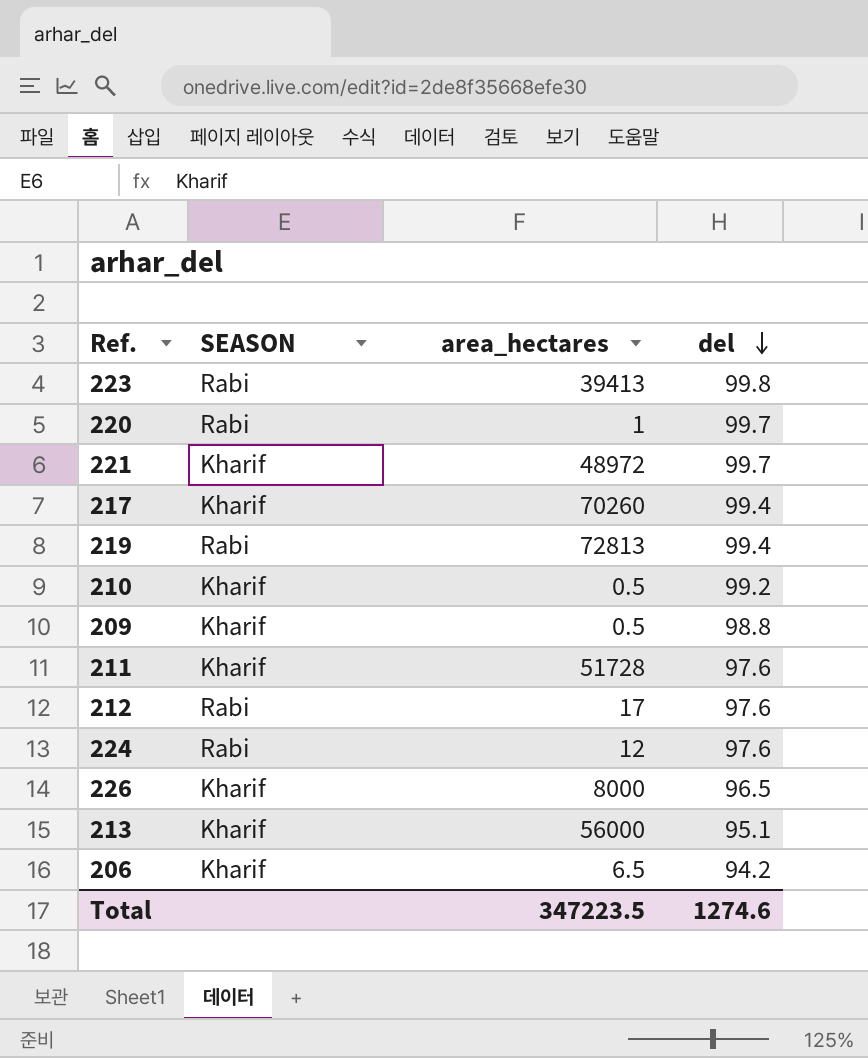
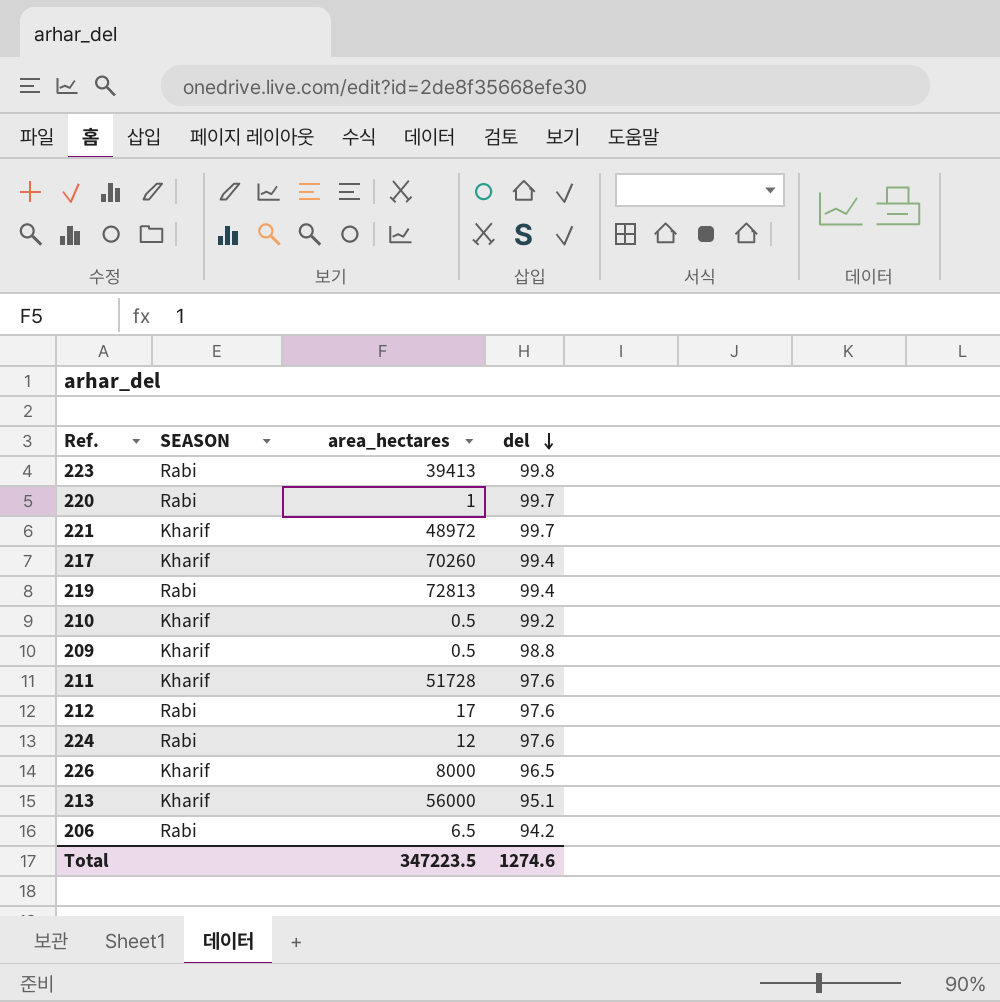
206 | SEASON: Kharif -> Rabi

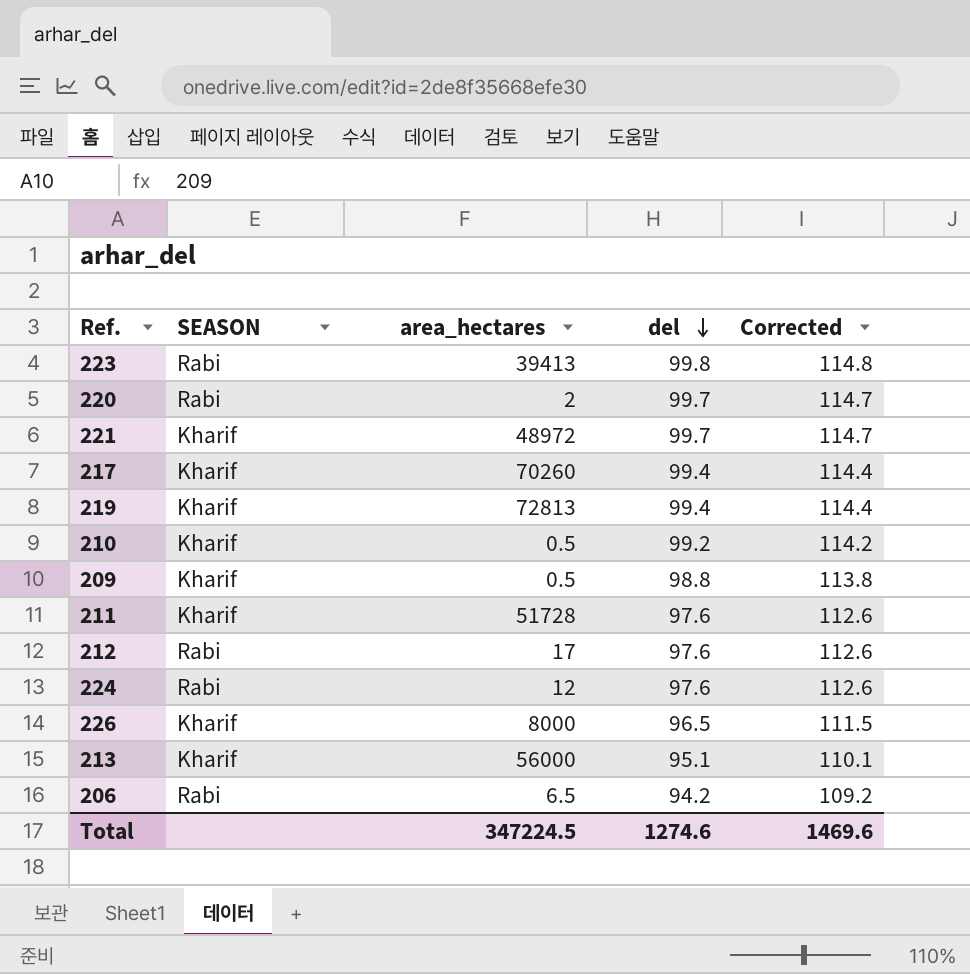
column Corrected | formula: none -> [del] + 15
220 | area_hectares: 1 -> 2
219 | SEASON: Rabi -> Kharif
Total | area_hectares: 347223.5 -> 347224.5

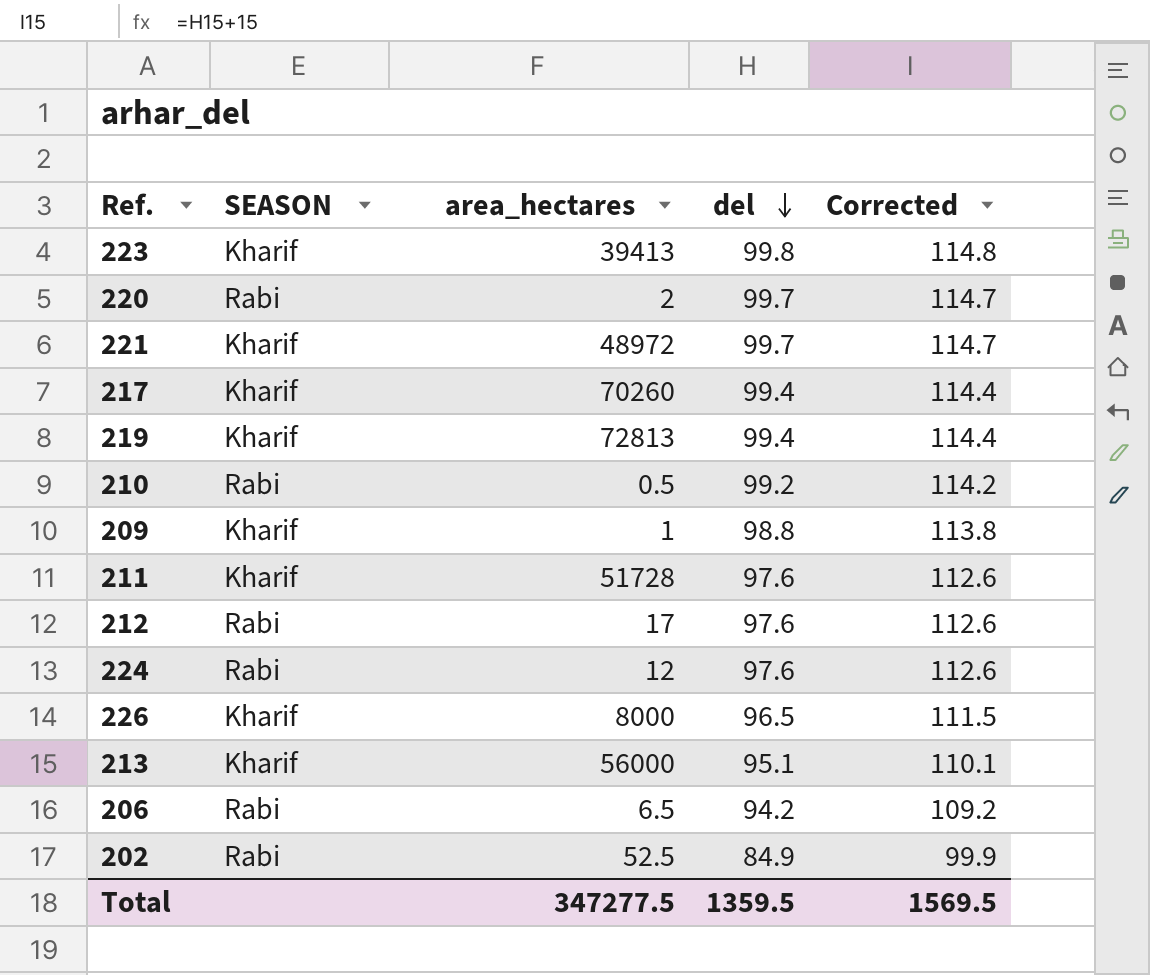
223 | SEASON: Rabi -> Kharif
210 | SEASON: Kharif -> Rabi
209 | area_hectares: 0.5 -> 1
row 202: none -> Rabi | 52.5 | 84.9 | 99.9
Total | area_hectares: 347224.5 -> 347277.5
Total | del: 1274.6 -> 1359.5
Total | Corrected: 1469.6 -> 1569.5

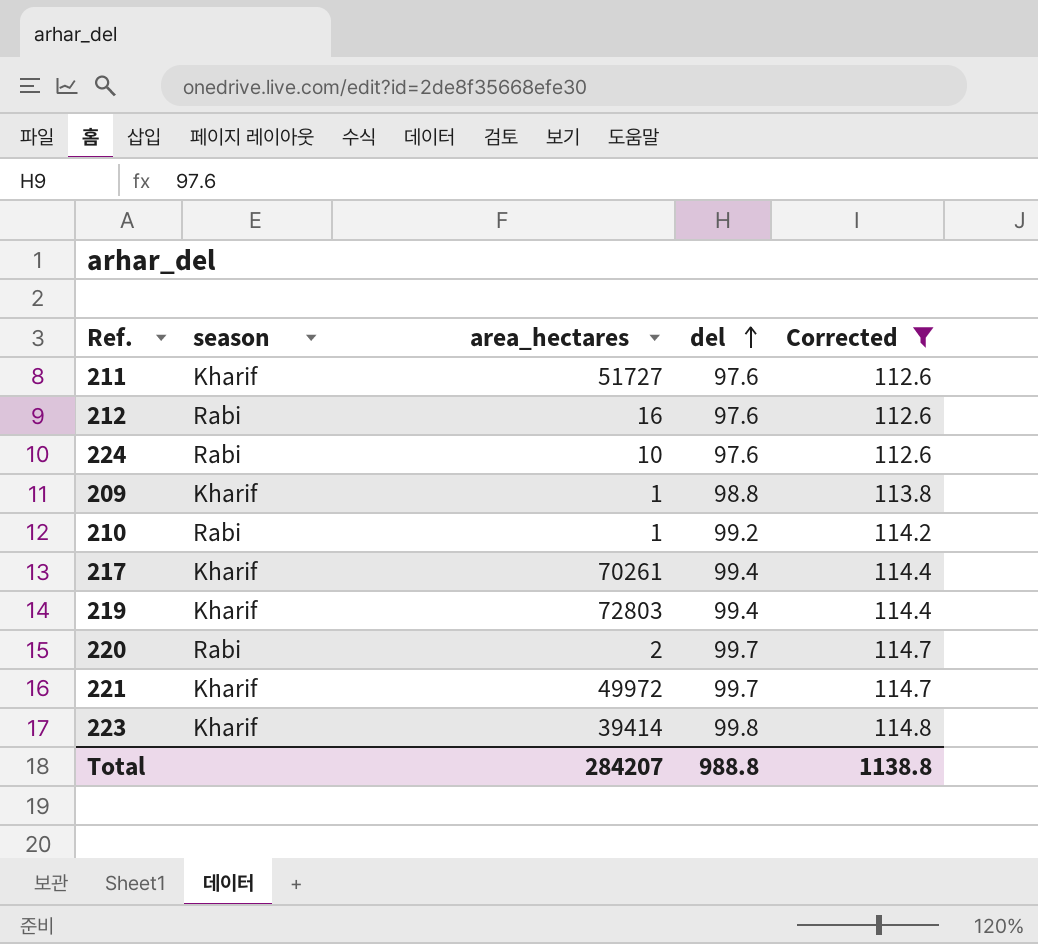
filter: none -> Corrected >= 112.6
row order: del descending -> del ascending
column name: SEASON -> season
211 | area_hectares: 51728 -> 51727
212 | area_hectares: 17 -> 16
224 | area_hectares: 12 -> 10
210 | area_hectares: 0.5 -> 1
217 | area_hectares: 70260 -> 70261
219 | area_hectares: 72813 -> 72803
221 | area_hectares: 48972 -> 49972
223 | area_hectares: 39413 -> 39414
Total | area_hectares: 347277.5 -> 284207
Total | del: 1359.5 -> 988.8
Total | Corrected: 1569.5 -> 1138.8

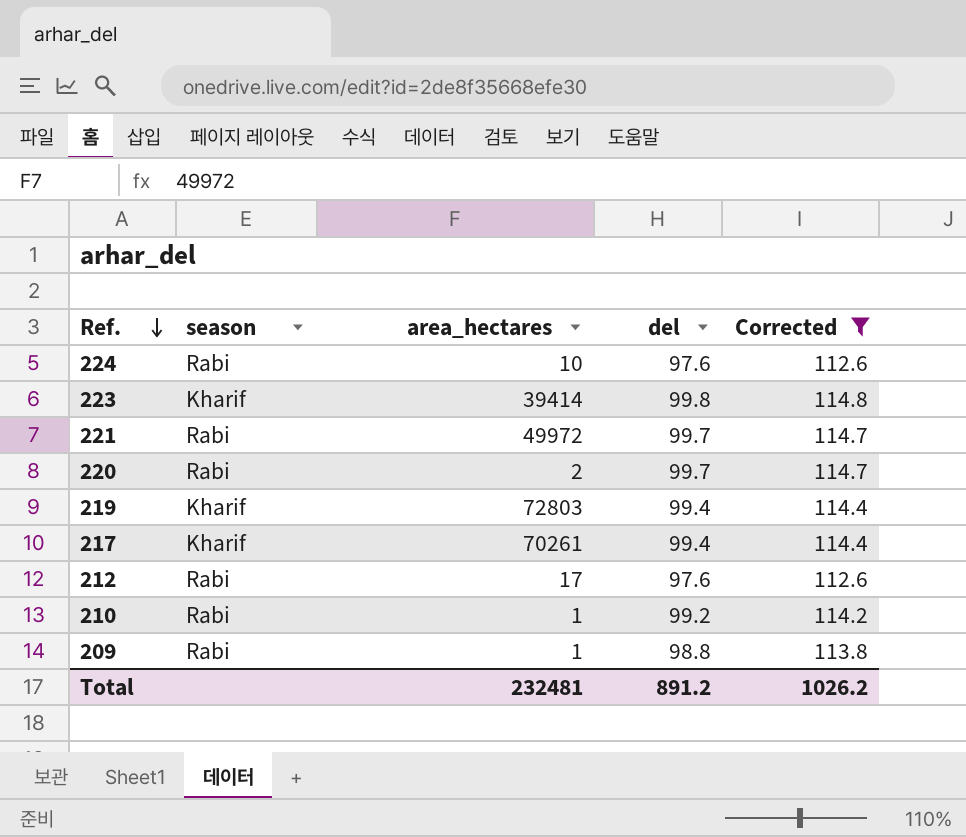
row order: del ascending -> Ref. descending
row 211: Kharif | 51727 | 97.6 | 112.6 -> none
221 | season: Kharif -> Rabi
212 | area_hectares: 16 -> 17
209 | season: Kharif -> Rabi
Total | area_hectares: 284207 -> 232481
Total | del: 988.8 -> 891.2
Total | Corrected: 1138.8 -> 1026.2

